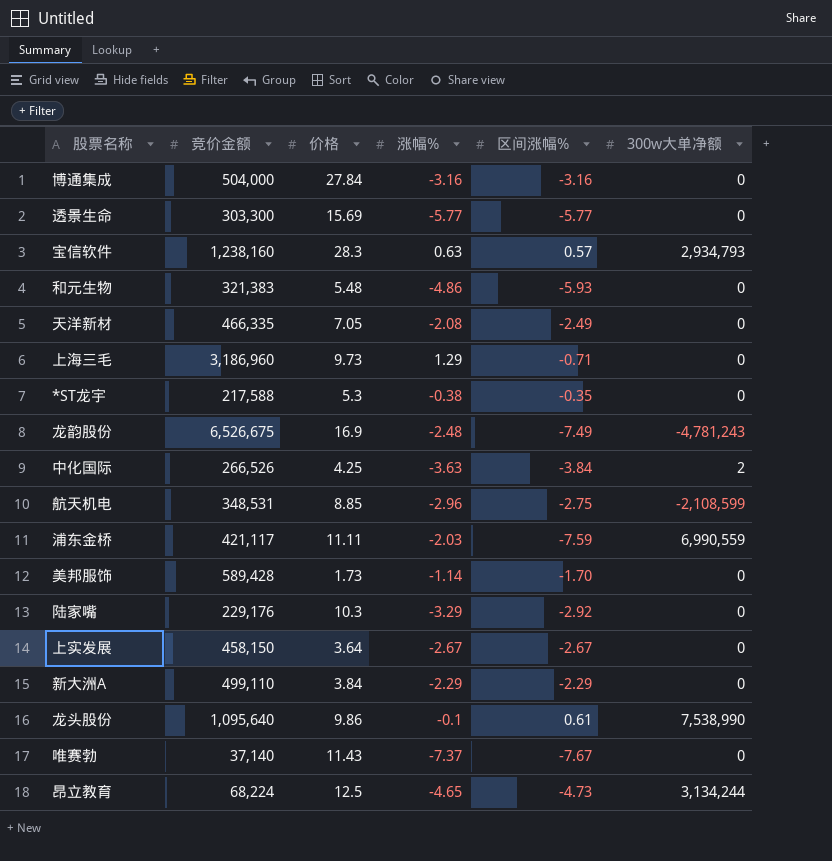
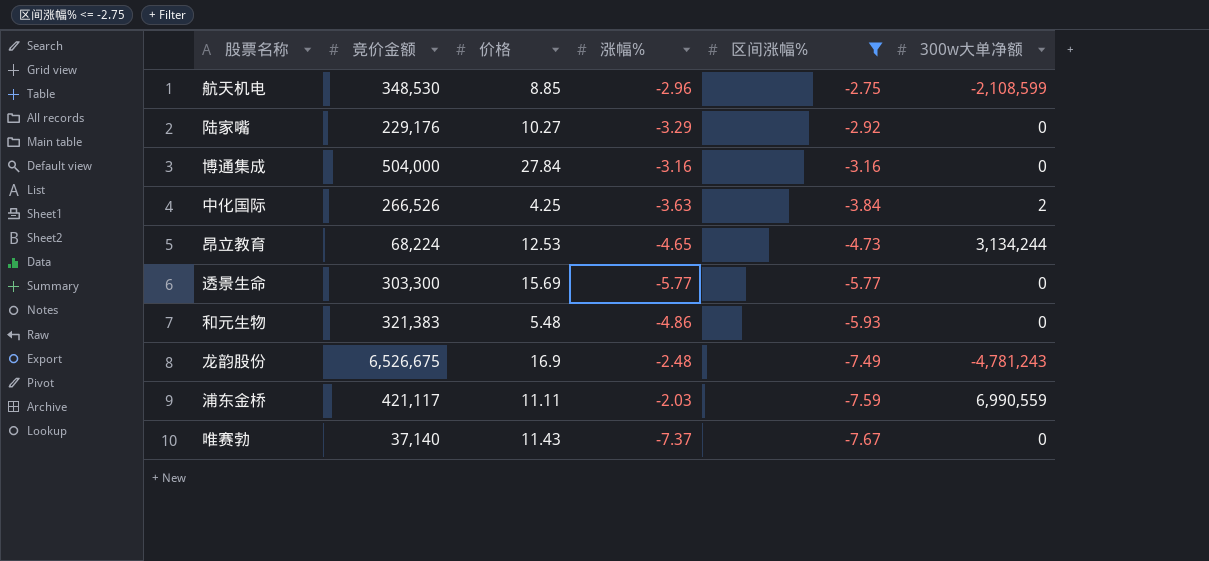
filter: none -> 区间涨幅% <= -2.75
row order: none -> 区间涨幅% descending
航天机电 | 竞价金额: 348,531 -> 348,530
陆家嘴 | 价格: 10.3 -> 10.27
昂立教育 | 价格: 12.5 -> 12.53

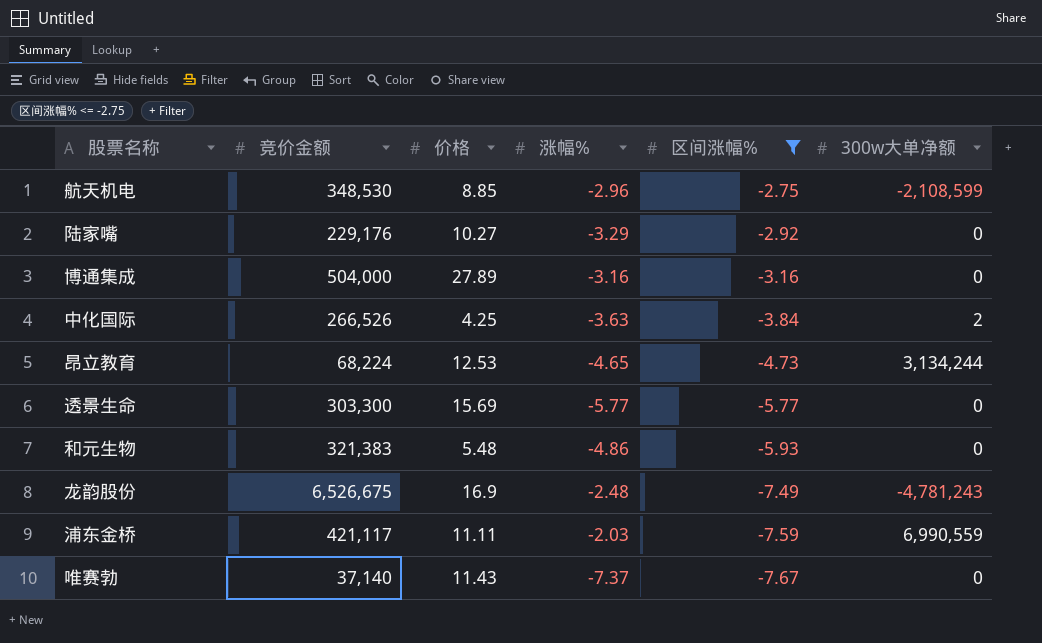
博通集成 | 价格: 27.84 -> 27.89

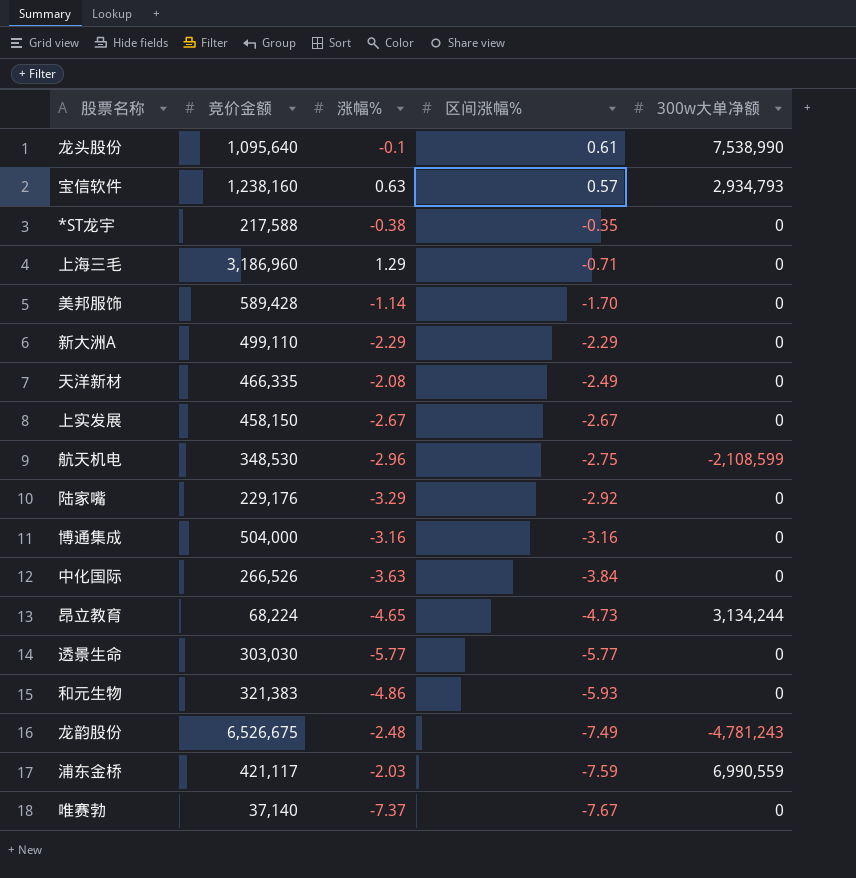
filter: 区间涨幅% <= -2.75 -> none
column 价格 | position: 3 -> none
中化国际 | 300w大单净额: 2 -> 0
透景生命 | 竞价金额: 303,300 -> 303,030

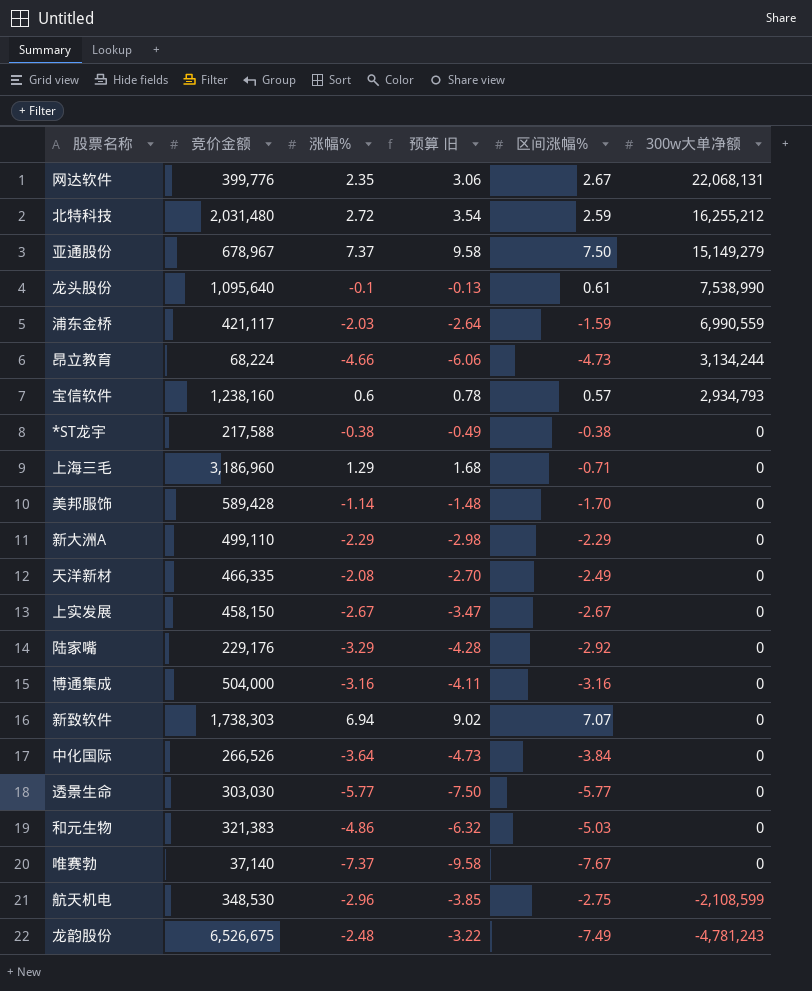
row order: 区间涨幅% descending -> 300w大单净额 descending
column 预算 旧 | formula: none -> [涨幅%] * 1.3
row 网达软件: none -> 399,776 | 2.35 | 3.06 | 2.67 | 22,068,131
row 北特科技: none -> 2,031,480 | 2.72 | 3.54 | 2.59 | 16,255,212
row 亚通股份: none -> 678,967 | 7.37 | 9.58 | 7.50 | 15,149,279
浦东金桥 | 区间涨幅%: -7.59 -> -1.59
昂立教育 | 涨幅%: -4.65 -> -4.66
宝信软件 | 涨幅%: 0.63 -> 0.6
*ST龙宇 | 区间涨幅%: -0.35 -> -0.38
row 新致软件: none -> 1,738,303 | 6.94 | 9.02 | 7.07 | 0
中化国际 | 涨幅%: -3.63 -> -3.64
和元生物 | 区间涨幅%: -5.93 -> -5.03

